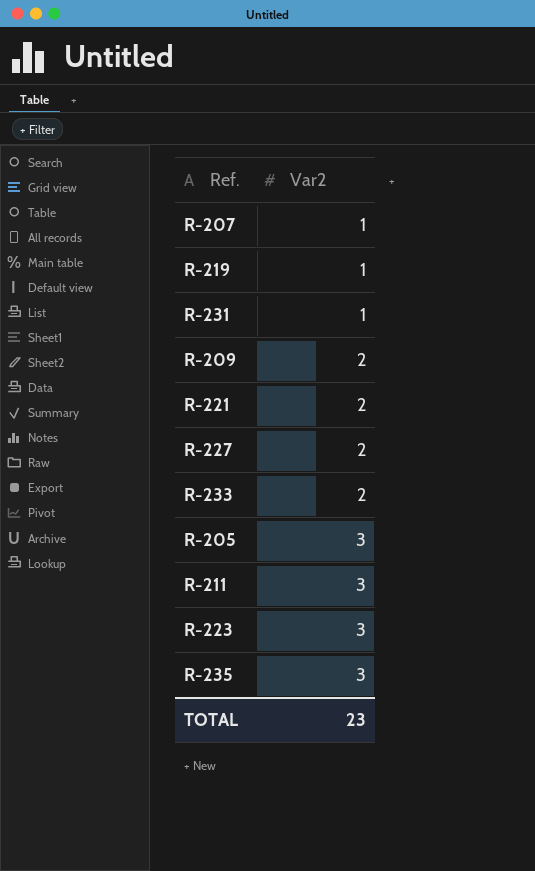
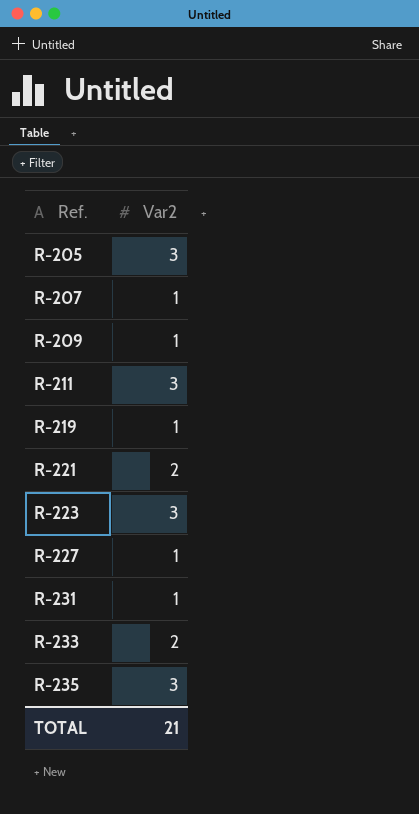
row order: Var2 ascending -> Ref. ascending
R-209 | Var2: 2 -> 1
R-227 | Var2: 2 -> 1
TOTAL | Var2: 23 -> 21

